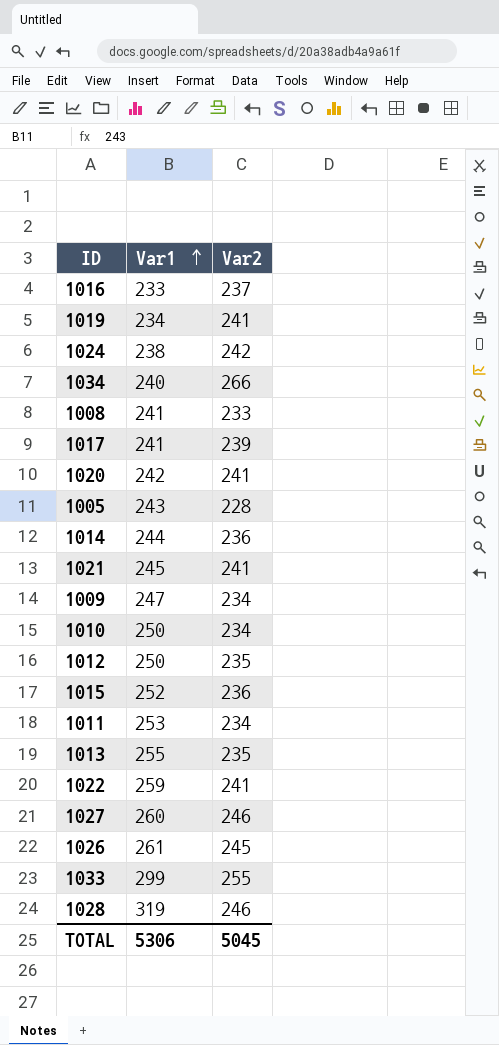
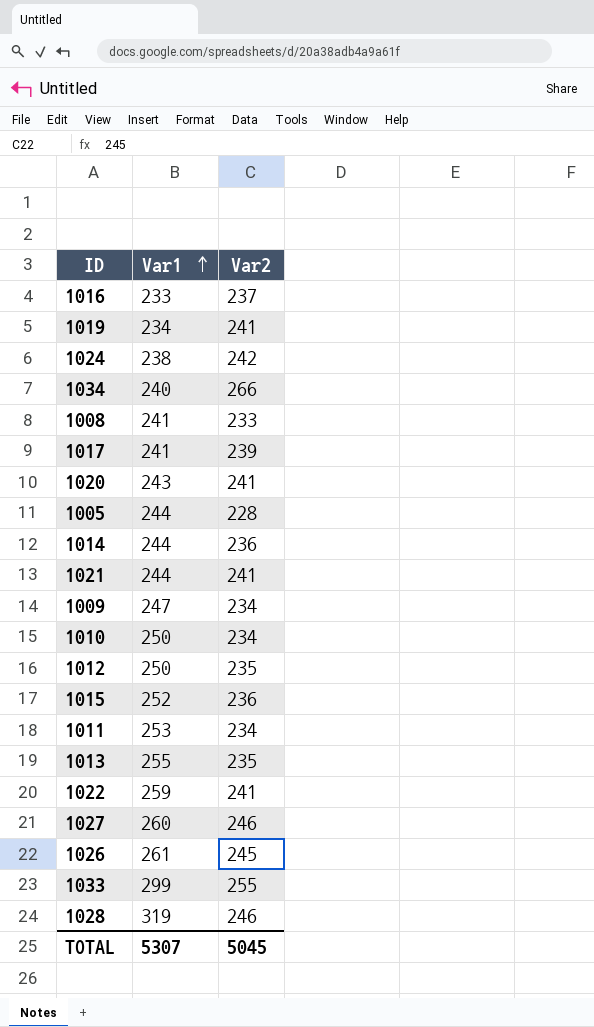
1020 | Var1: 242 -> 243
1005 | Var1: 243 -> 244
1021 | Var1: 245 -> 244
TOTAL | Var1: 5306 -> 5307

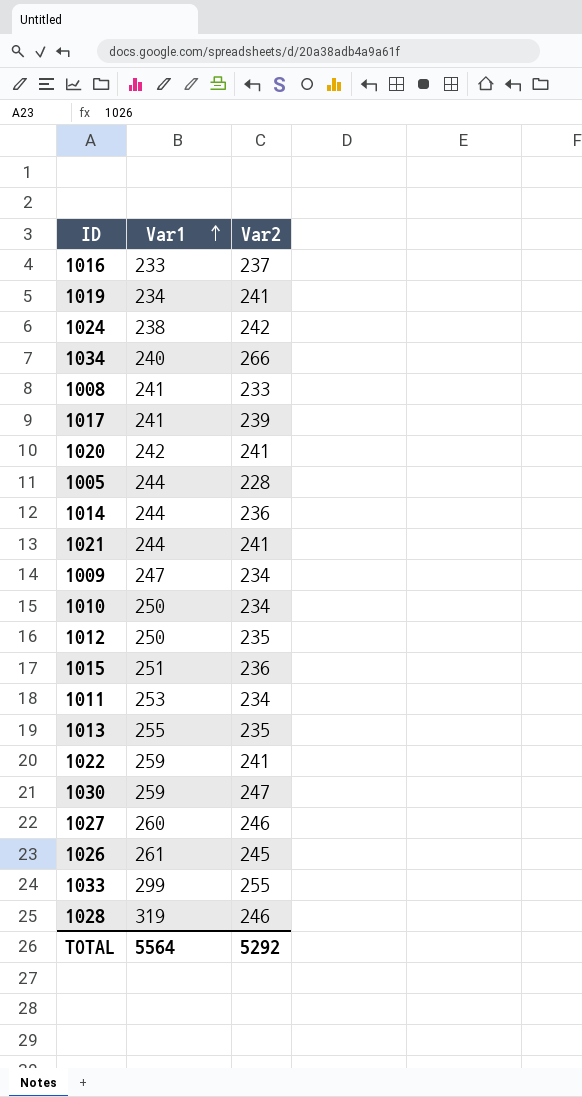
1020 | Var1: 243 -> 242
1015 | Var1: 252 -> 251
row 1030: none -> 259 | 247
TOTAL | Var1: 5307 -> 5564
TOTAL | Var2: 5045 -> 5292

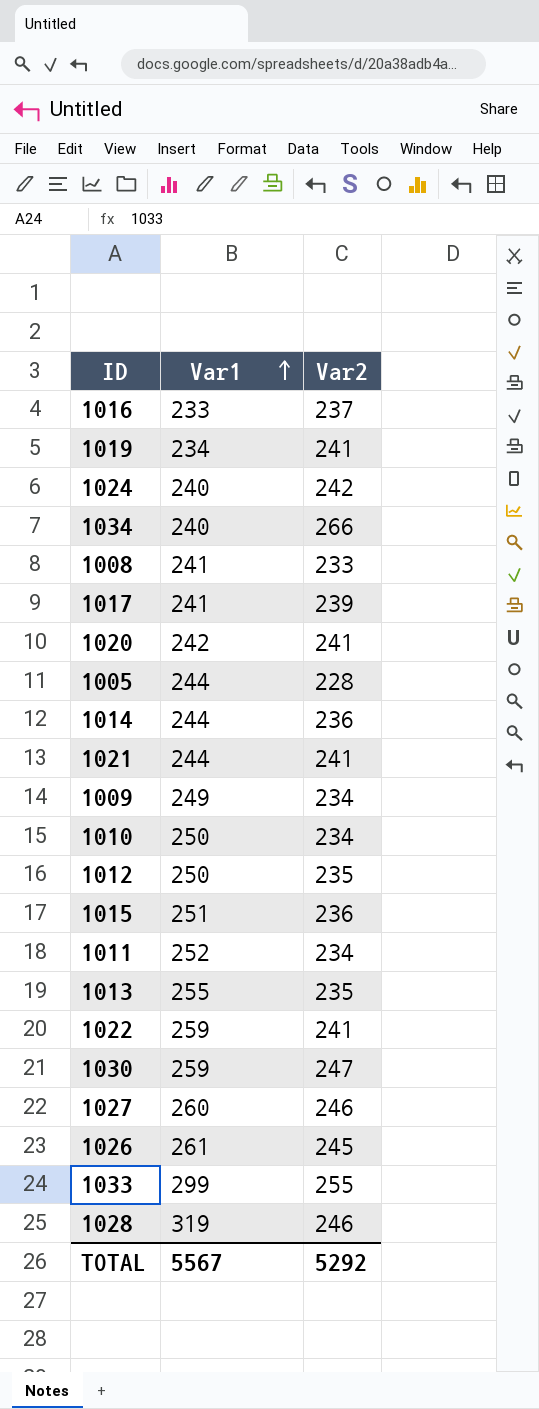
1024 | Var1: 238 -> 240
1009 | Var1: 247 -> 249
1011 | Var1: 253 -> 252
TOTAL | Var1: 5564 -> 5567

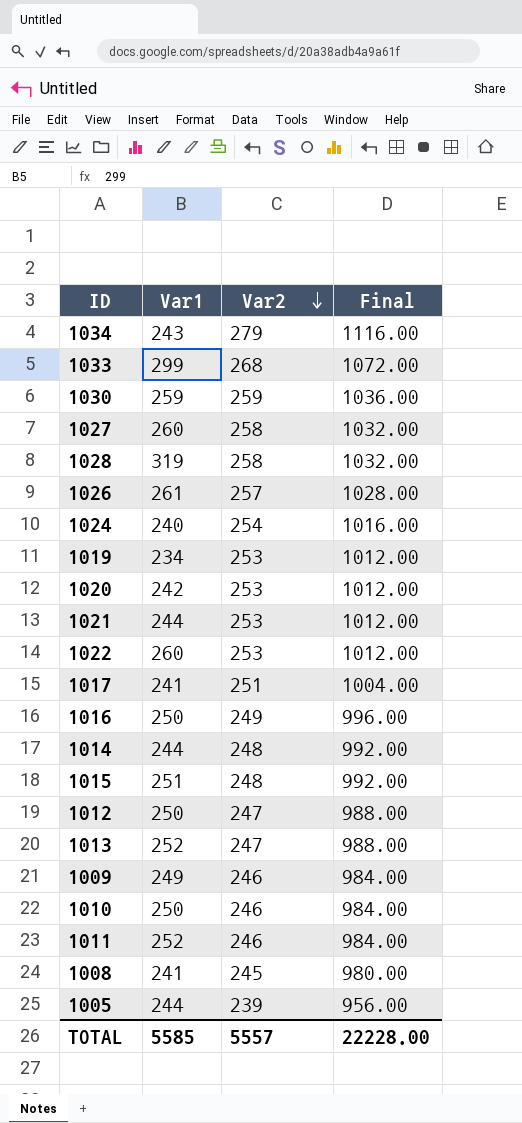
row order: Var1 ascending -> Var2 descending
column Final | formula: none -> [Var2] * 4
1034 | Var1: 240 -> 243
1034 | Var2: 266 -> 279
1033 | Var2: 255 -> 268
1030 | Var2: 247 -> 259
1027 | Var2: 246 -> 258
1028 | Var2: 246 -> 258
1026 | Var2: 245 -> 257
1024 | Var2: 242 -> 254
1019 | Var2: 241 -> 253
1020 | Var2: 241 -> 253
1021 | Var2: 241 -> 253
1022 | Var1: 259 -> 260
1022 | Var2: 241 -> 253
1017 | Var2: 239 -> 251
1016 | Var1: 233 -> 250
1016 | Var2: 237 -> 249
1014 | Var2: 236 -> 248
1015 | Var2: 236 -> 248
1012 | Var2: 235 -> 247
1013 | Var1: 255 -> 252
1013 | Var2: 235 -> 247
1009 | Var2: 234 -> 246
1010 | Var2: 234 -> 246
1011 | Var2: 234 -> 246
1008 | Var2: 233 -> 245
1005 | Var2: 228 -> 239
TOTAL | Var1: 5567 -> 5585
TOTAL | Var2: 5292 -> 5557

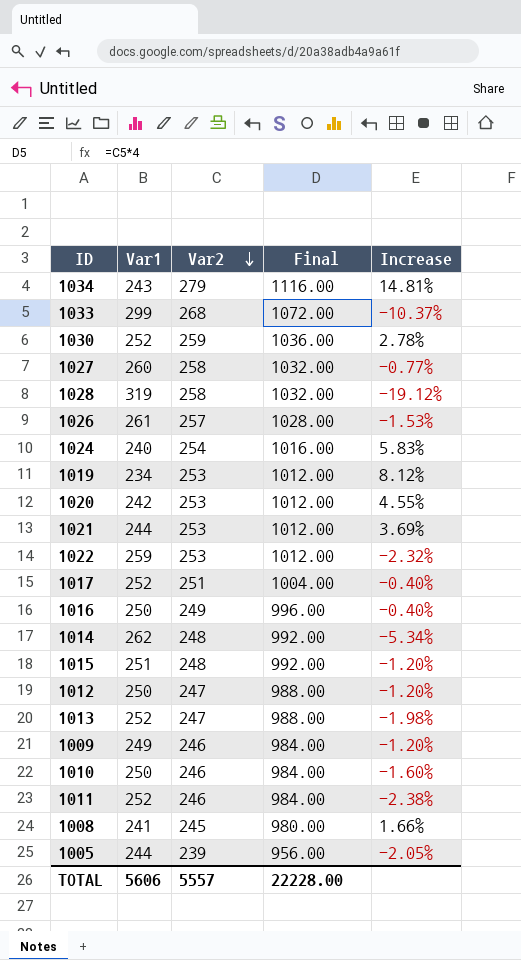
column Increase | formula: none -> ([Var2] - [Var1]) / [Var1]
1030 | Var1: 259 -> 252
1022 | Var1: 260 -> 259
1017 | Var1: 241 -> 252
1014 | Var1: 244 -> 262
TOTAL | Var1: 5585 -> 5606

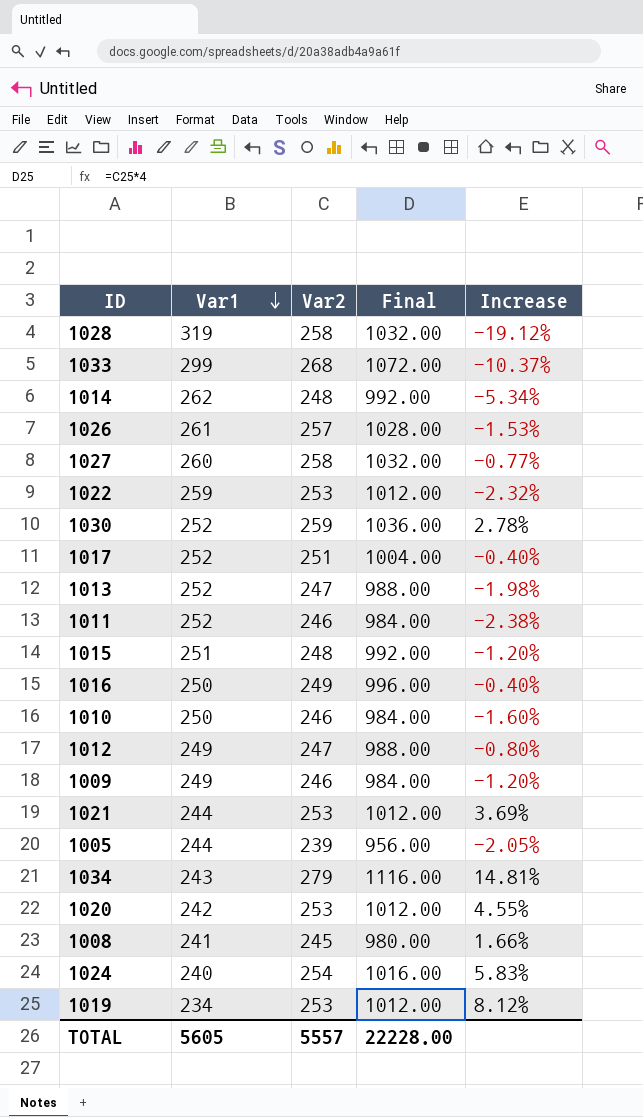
row order: Var2 descending -> Var1 descending
1012 | Var1: 250 -> 249
1012 | Increase: -1.20% -> -0.80%
TOTAL | Var1: 5606 -> 5605

